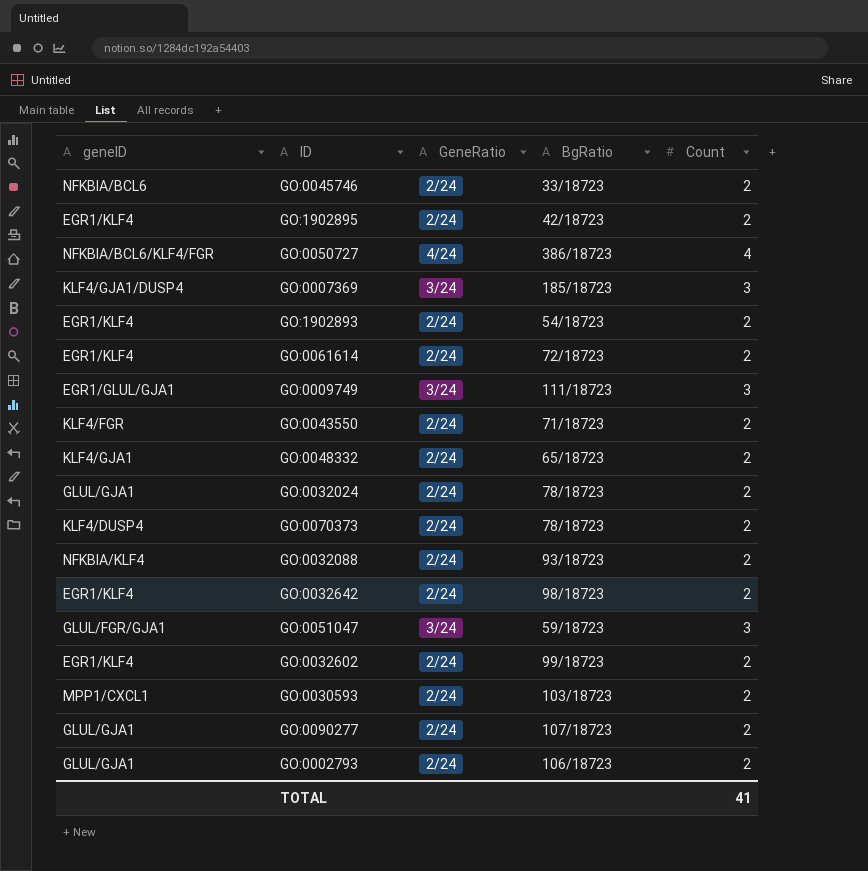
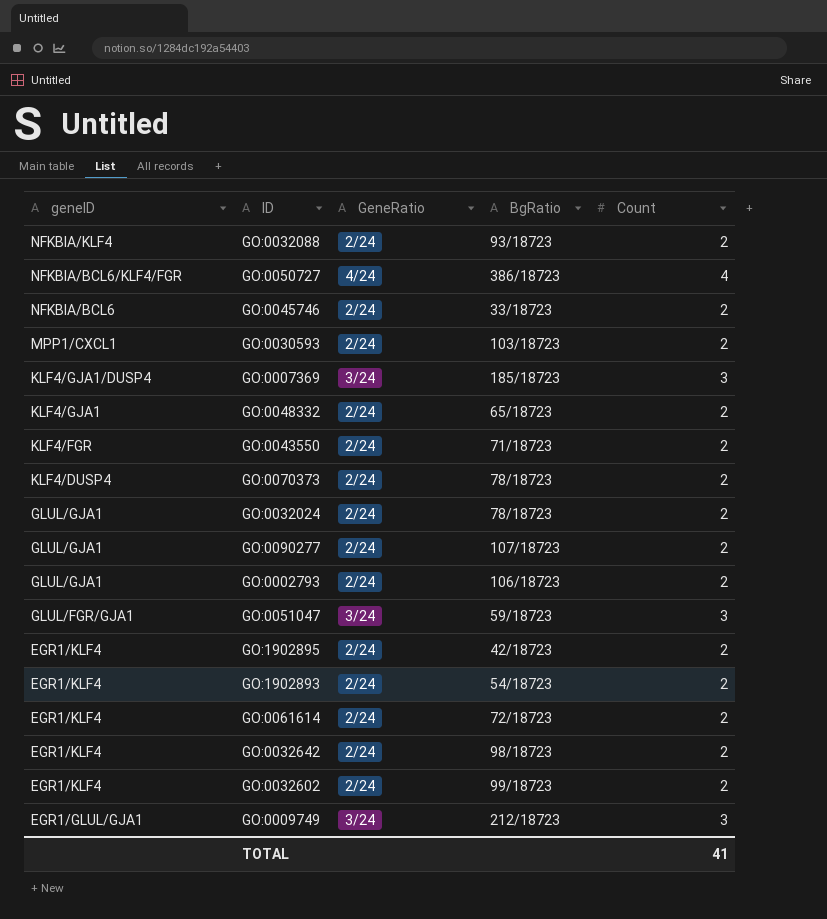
row order: none -> geneID descending
GO:0009749 | BgRatio: 111/18723 -> 212/18723

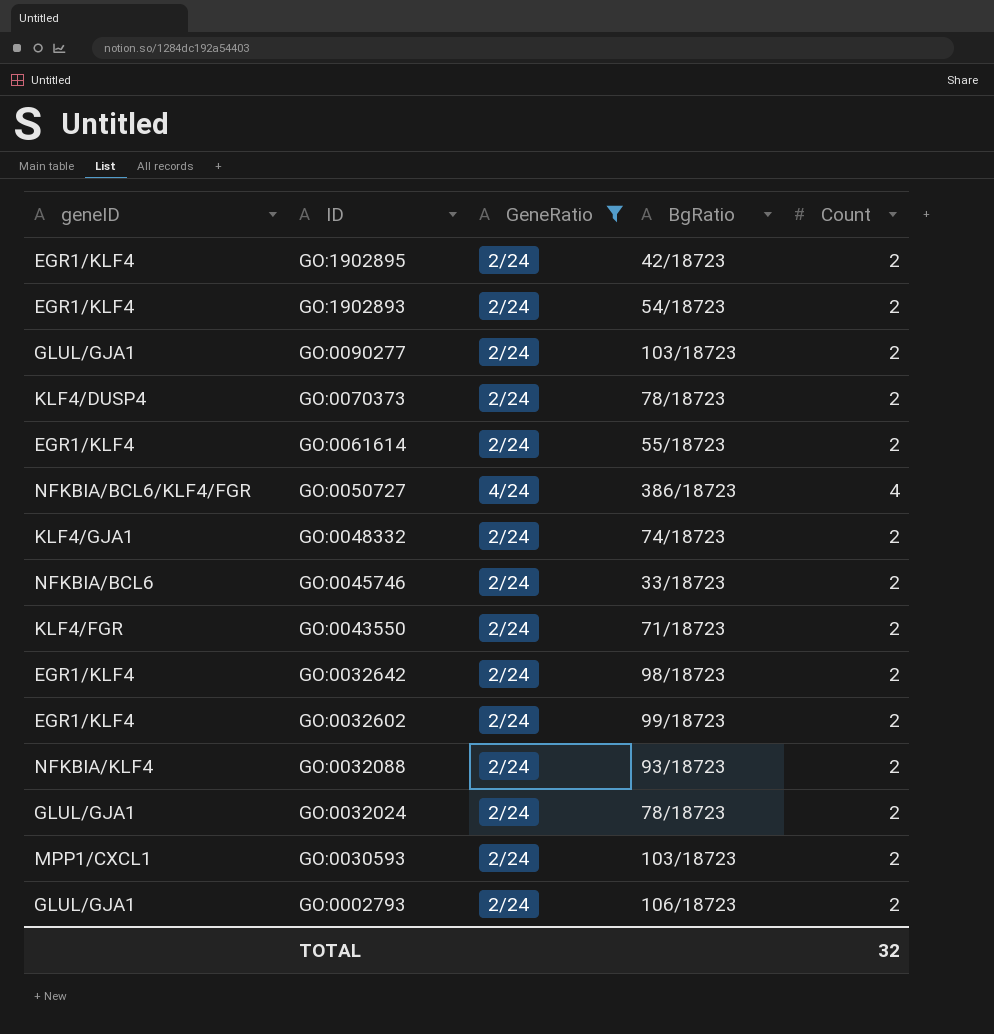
filter: none -> GeneRatio != 3/24
row order: geneID descending -> ID descending
GO:0090277 | BgRatio: 107/18723 -> 103/18723
GO:0061614 | BgRatio: 72/18723 -> 55/18723
GO:0048332 | BgRatio: 65/18723 -> 74/18723
TOTAL | Count: 41 -> 32

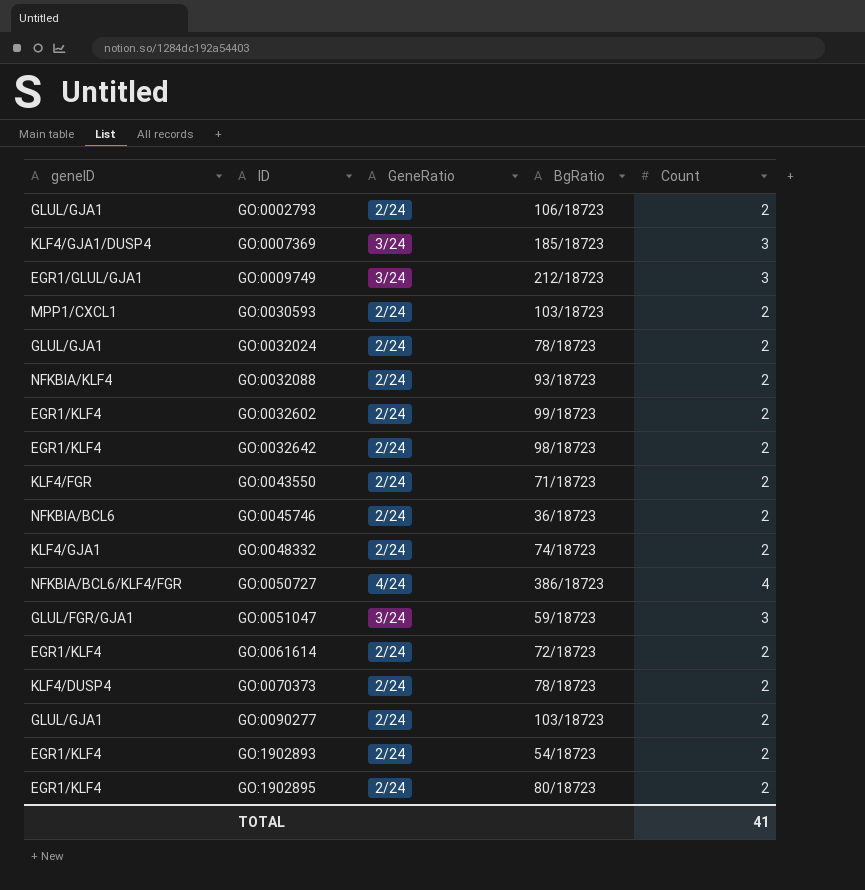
filter: GeneRatio != 3/24 -> none
row order: ID descending -> ID ascending
GO:0045746 | BgRatio: 33/18723 -> 36/18723
GO:0061614 | BgRatio: 55/18723 -> 72/18723
GO:1902895 | BgRatio: 42/18723 -> 80/18723
TOTAL | Count: 32 -> 41

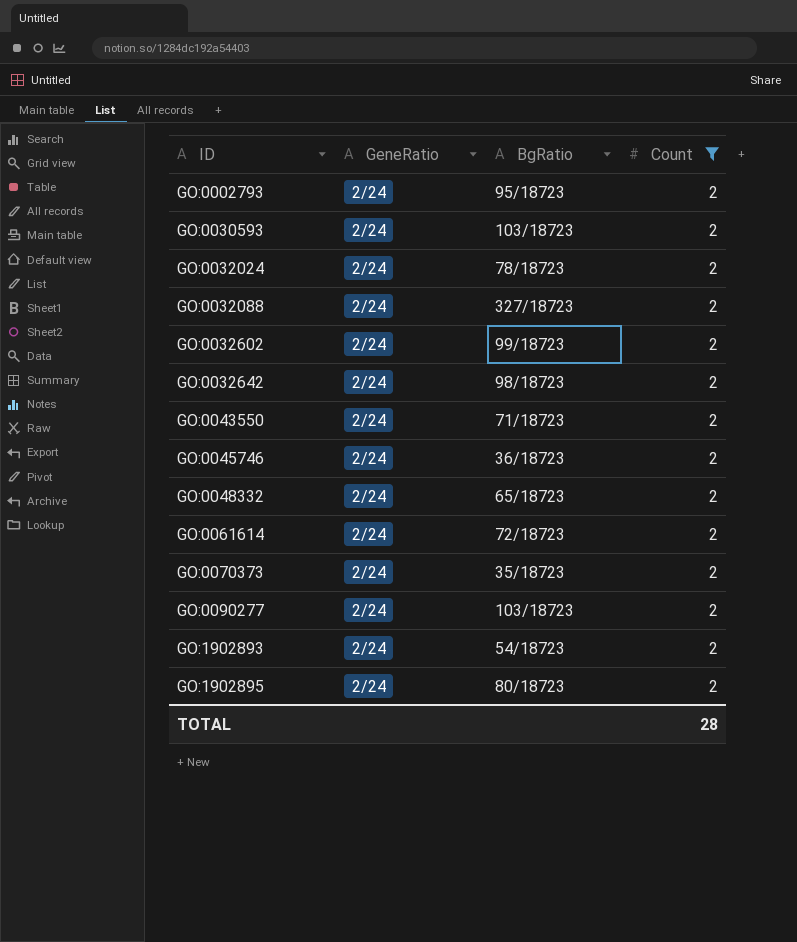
filter: none -> Count = 2
column geneID | position: 1 -> none
GO:0002793 | BgRatio: 106/18723 -> 95/18723
GO:0032088 | BgRatio: 93/18723 -> 327/18723
GO:0048332 | BgRatio: 74/18723 -> 65/18723
GO:0070373 | BgRatio: 78/18723 -> 35/18723
TOTAL | Count: 41 -> 28

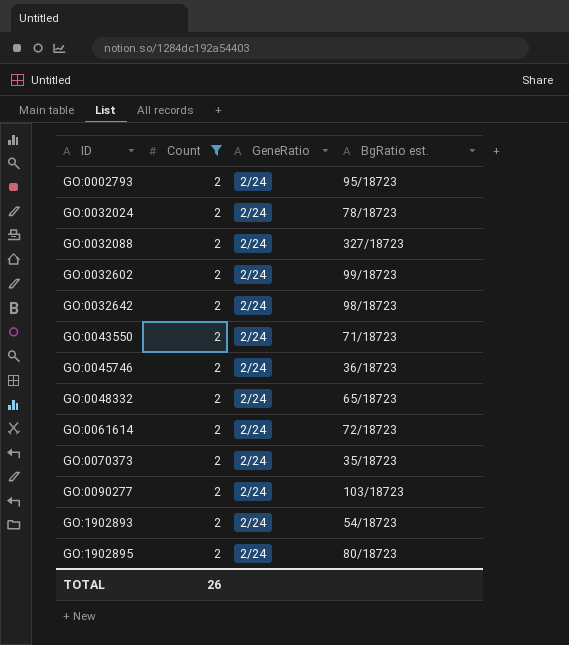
column Count | position: 4 -> 2
column name: BgRatio -> BgRatio est.
row GO:0030593: 2/24 | 103/18723 | 2 -> none
TOTAL | Count: 28 -> 26

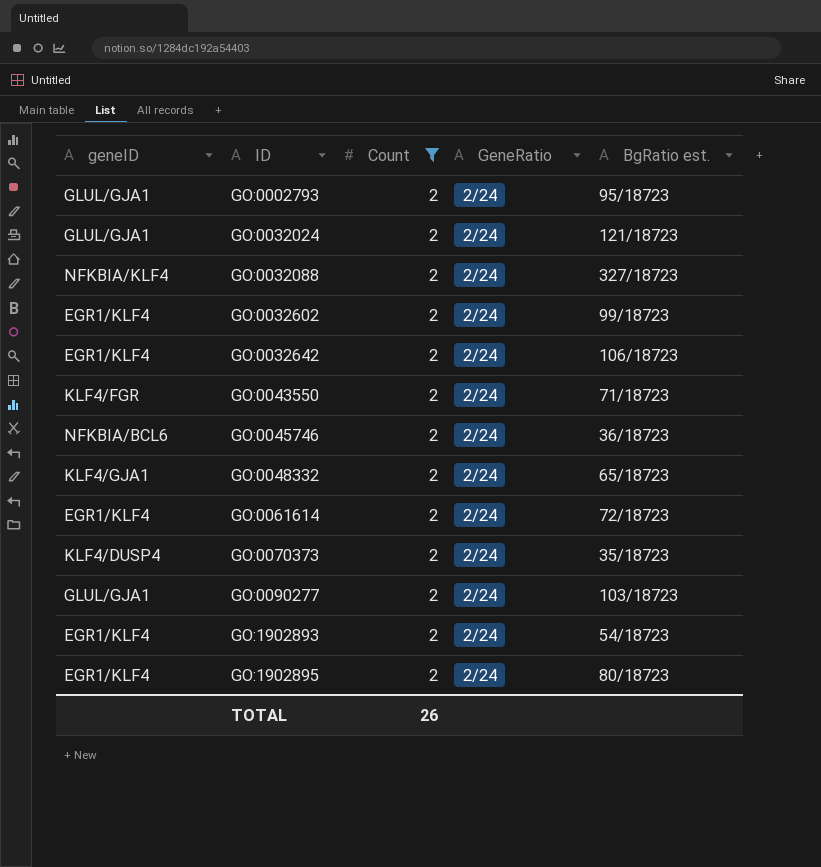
column geneID | position: none -> 1
GO:0032024 | BgRatio est.: 78/18723 -> 121/18723
GO:0032642 | BgRatio est.: 98/18723 -> 106/18723

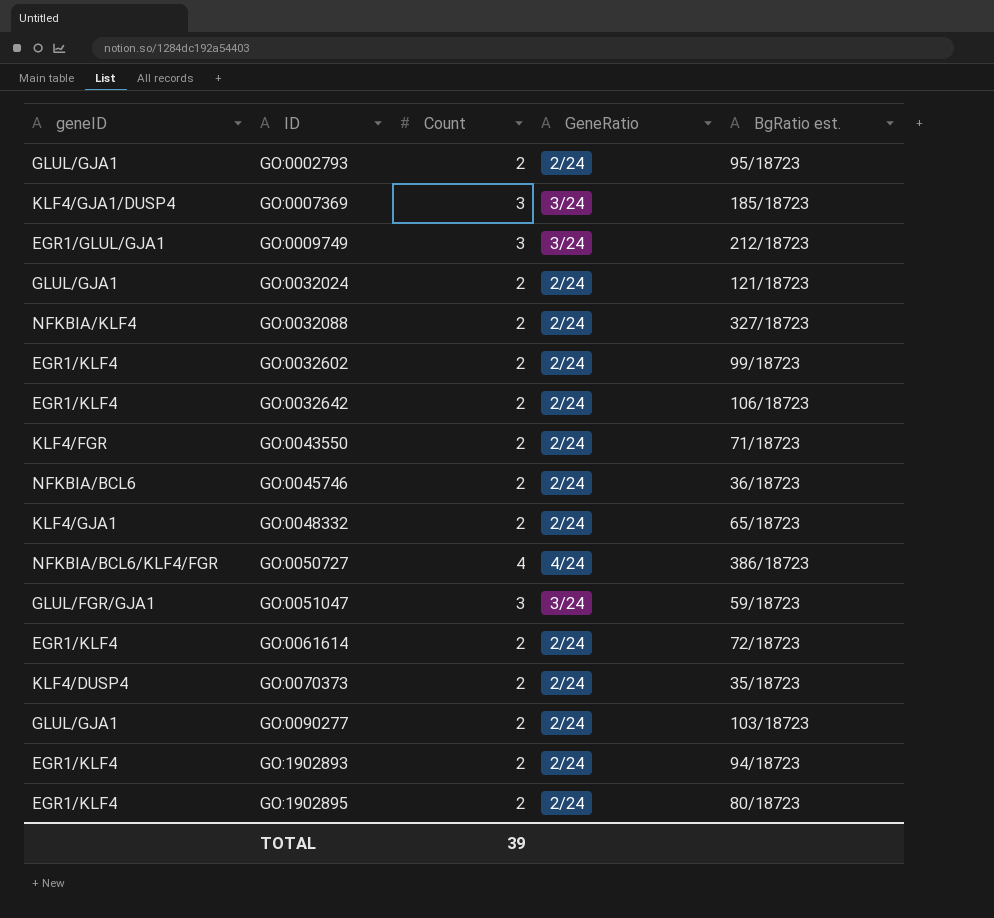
filter: Count = 2 -> none
GO:1902893 | BgRatio est.: 54/18723 -> 94/18723
TOTAL | Count: 26 -> 39

